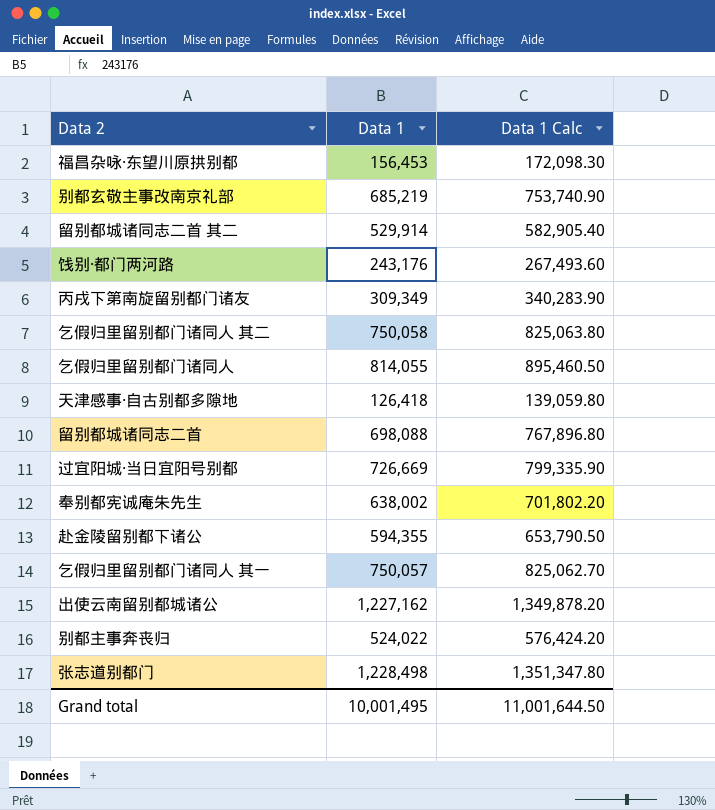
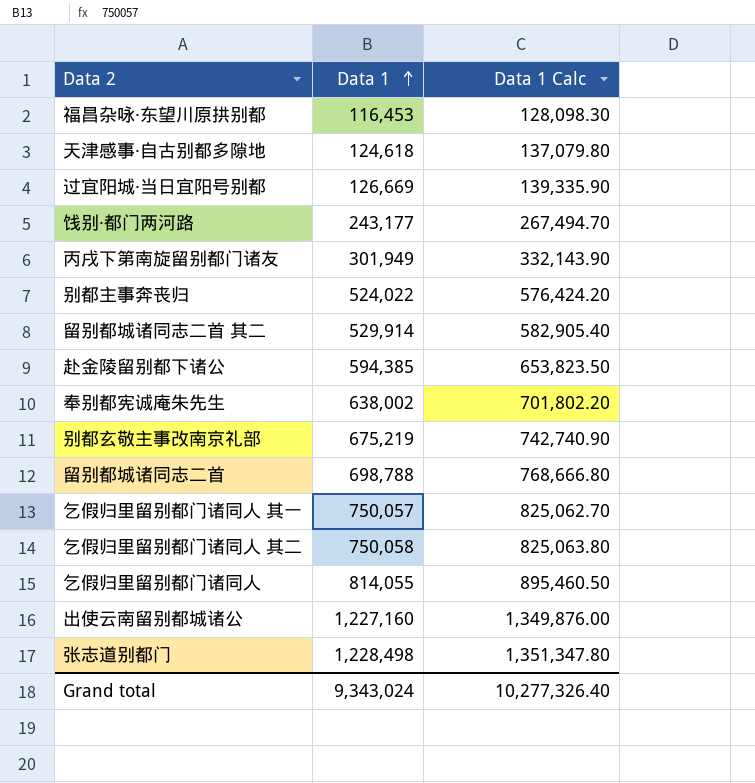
row order: none -> Data 1 ascending
福昌杂咏·东望川原拱别都 | Data 1: 156,453 -> 116,453
福昌杂咏·东望川原拱别都 | Data 1 Calc: 172,098.30 -> 128,098.30
天津感事·自古别都多隙地 | Data 1: 126,418 -> 124,618
天津感事·自古别都多隙地 | Data 1 Calc: 139,059.80 -> 137,079.80
过宜阳城·当日宜阳号别都 | Data 1: 726,669 -> 126,669
过宜阳城·当日宜阳号别都 | Data 1 Calc: 799,335.90 -> 139,335.90
饯别·都门两河路 | Data 1: 243,176 -> 243,177
饯别·都门两河路 | Data 1 Calc: 267,493.60 -> 267,494.70
丙戌下第南旋留别都门诸友 | Data 1: 309,349 -> 301,949
丙戌下第南旋留别都门诸友 | Data 1 Calc: 340,283.90 -> 332,143.90
赴金陵留别都下诸公 | Data 1: 594,355 -> 594,385
赴金陵留别都下诸公 | Data 1 Calc: 653,790.50 -> 653,823.50
别都玄敬主事改南京礼部 | Data 1: 685,219 -> 675,219
别都玄敬主事改南京礼部 | Data 1 Calc: 753,740.90 -> 742,740.90
留别都城诸同志二首 | Data 1: 698,088 -> 698,788
留别都城诸同志二首 | Data 1 Calc: 767,896.80 -> 768,666.80
出使云南留别都城诸公 | Data 1: 1,227,162 -> 1,227,160
出使云南留别都城诸公 | Data 1 Calc: 1,349,878.20 -> 1,349,876.00
Grand total | Data 1: 10,001,495 -> 9,343,024
Grand total | Data 1 Calc: 11,001,644.50 -> 10,277,326.40

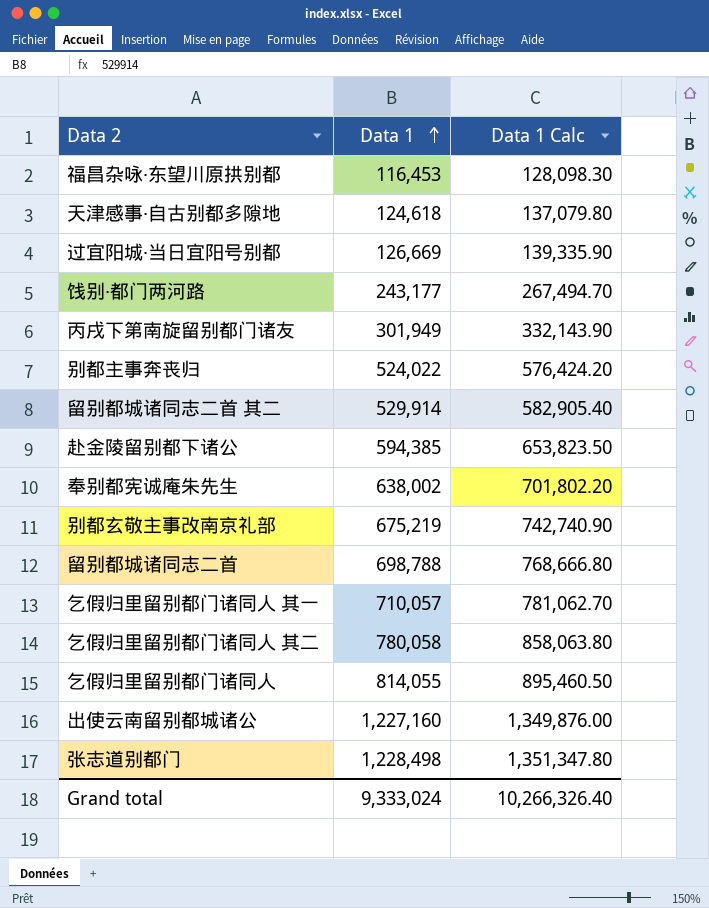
乞假归里留别都门诸同人 其一 | Data 1: 750,057 -> 710,057
乞假归里留别都门诸同人 其一 | Data 1 Calc: 825,062.70 -> 781,062.70
乞假归里留别都门诸同人 其二 | Data 1: 750,058 -> 780,058
乞假归里留别都门诸同人 其二 | Data 1 Calc: 825,063.80 -> 858,063.80
Grand total | Data 1: 9,343,024 -> 9,333,024
Grand total | Data 1 Calc: 10,277,326.40 -> 10,266,326.40

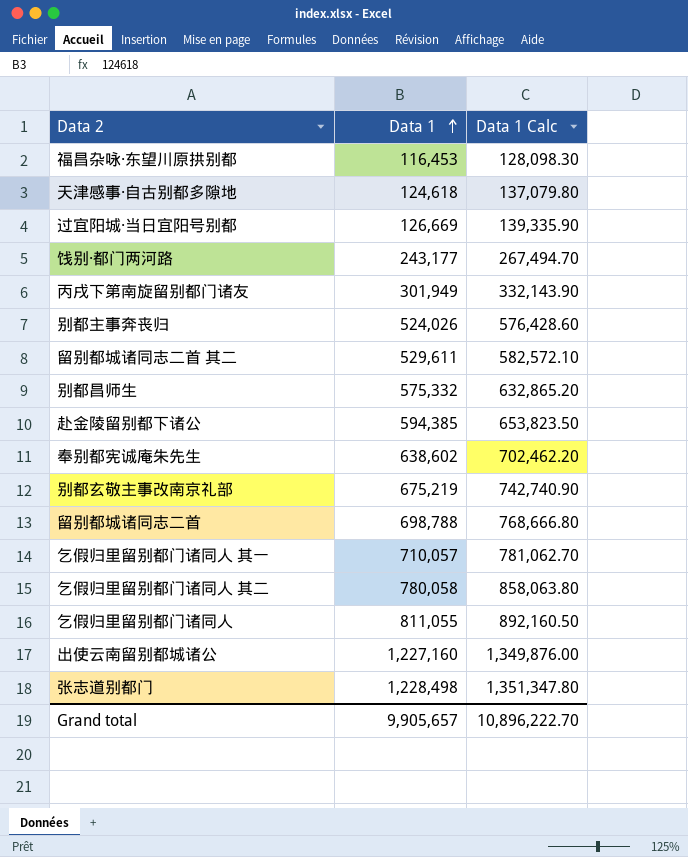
别都主事奔丧归 | Data 1: 524,022 -> 524,026
别都主事奔丧归 | Data 1 Calc: 576,424.20 -> 576,428.60
留别都城诸同志二首 其二 | Data 1: 529,914 -> 529,611
留别都城诸同志二首 其二 | Data 1 Calc: 582,905.40 -> 582,572.10
row 别都昌师生: none -> 575,332 | 632,865.20
奉别都宪诚庵朱先生 | Data 1: 638,002 -> 638,602
奉别都宪诚庵朱先生 | Data 1 Calc: 701,802.20 -> 702,462.20
乞假归里留别都门诸同人 | Data 1: 814,055 -> 811,055
乞假归里留别都门诸同人 | Data 1 Calc: 895,460.50 -> 892,160.50
Grand total | Data 1: 9,333,024 -> 9,905,657
Grand total | Data 1 Calc: 10,266,326.40 -> 10,896,222.70

